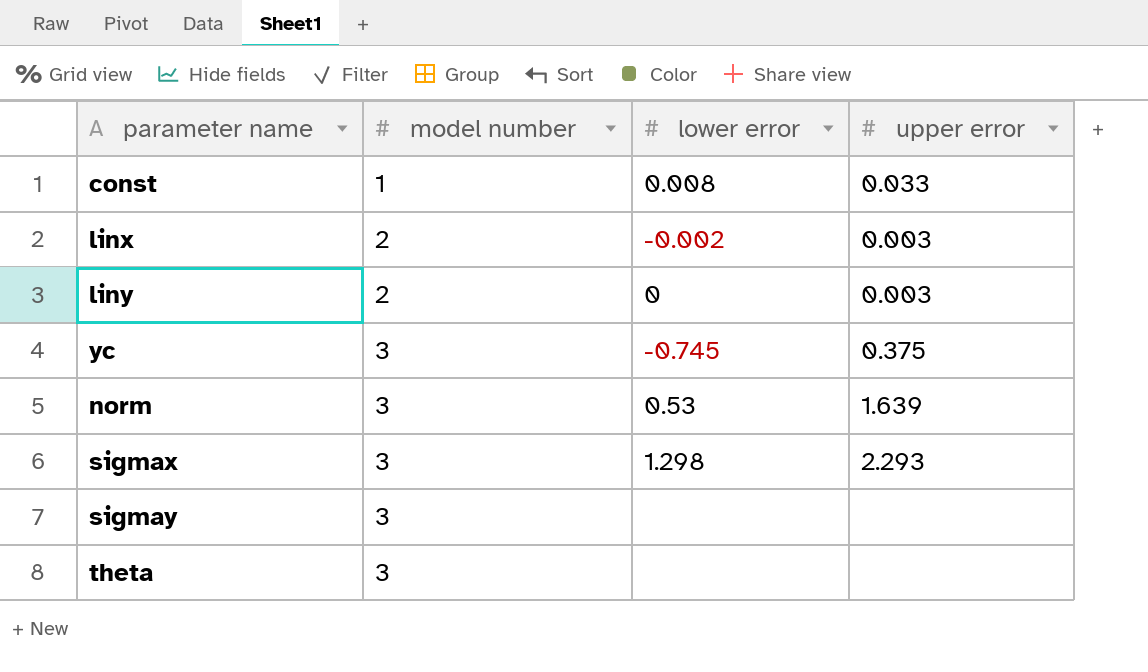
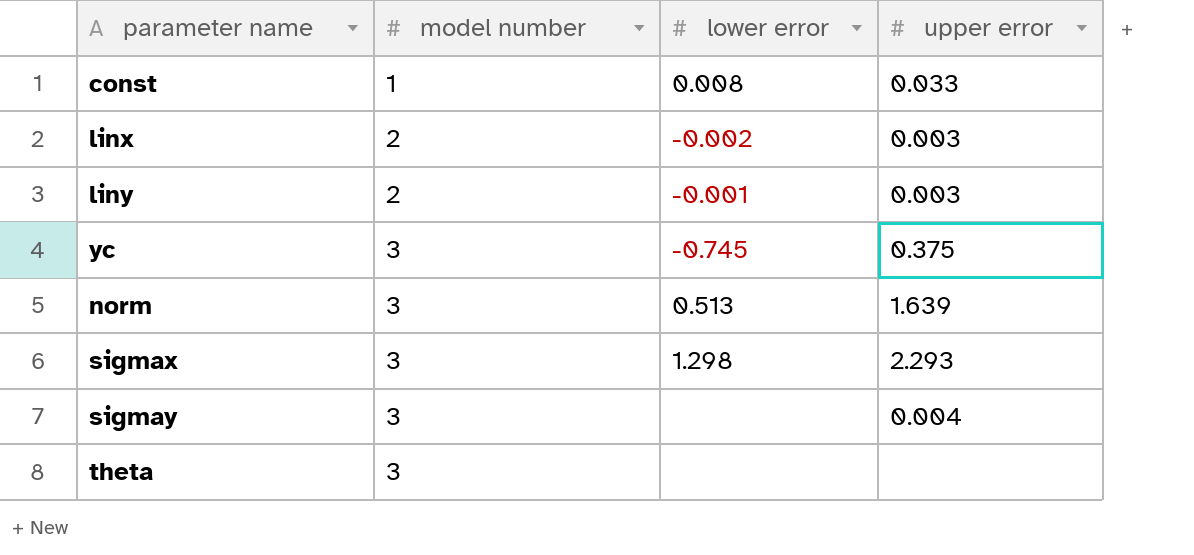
liny | lower error: 0 -> -0.001
norm | lower error: 0.53 -> 0.513
sigmay | upper error: none -> 0.004

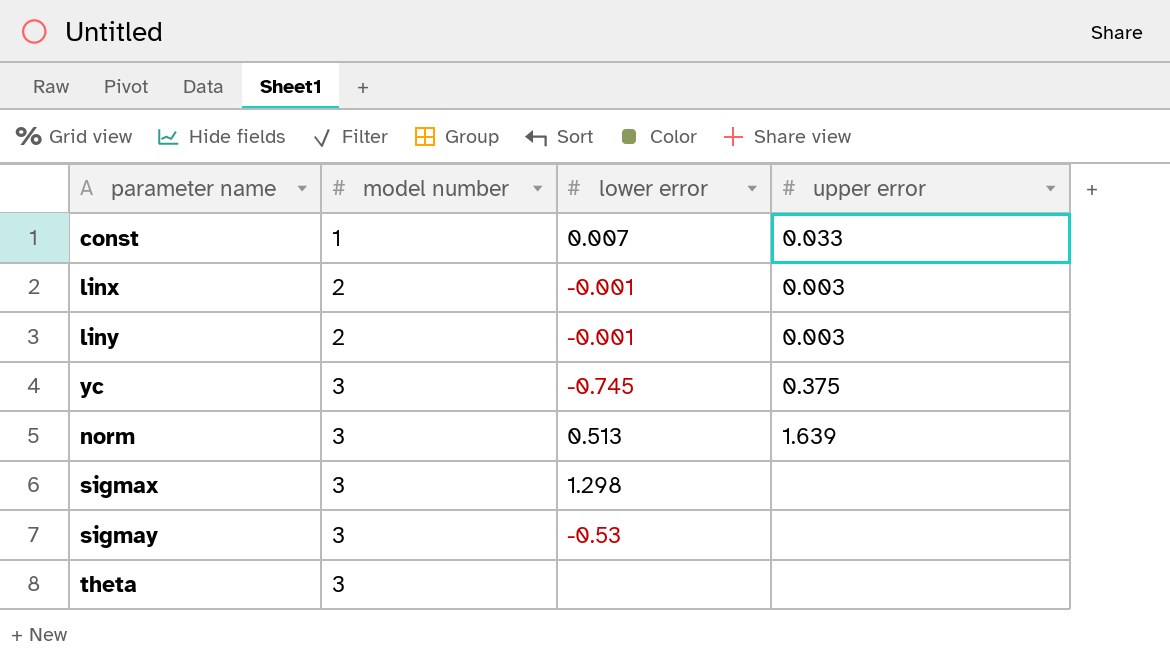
const | lower error: 0.008 -> 0.007
linx | lower error: -0.002 -> -0.001
sigmax | upper error: 2.293 -> none
sigmay | lower error: none -> -0.53
sigmay | upper error: 0.004 -> none

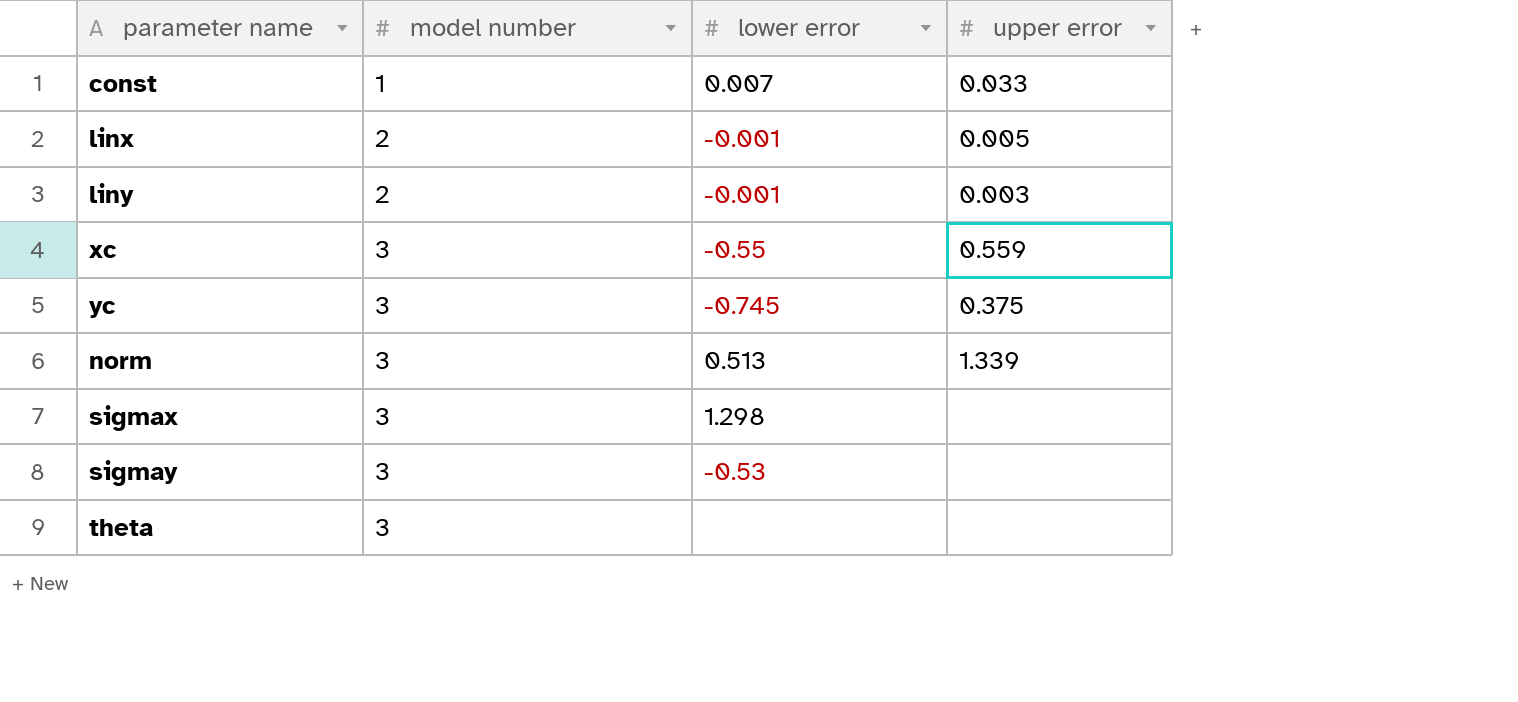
linx | upper error: 0.003 -> 0.005
row xc: none -> 3 | -0.55 | 0.559
norm | upper error: 1.639 -> 1.339

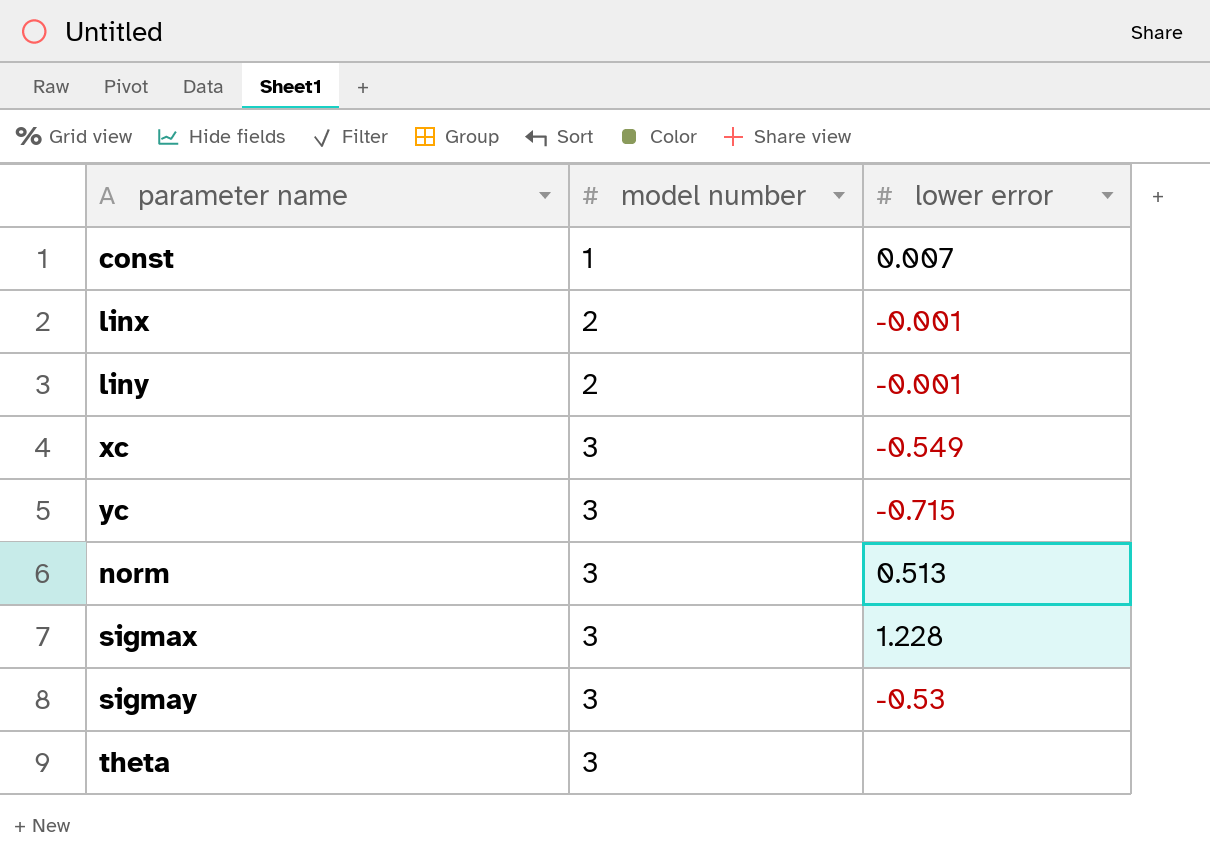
column upper error | position: 4 -> none
xc | lower error: -0.55 -> -0.549
yc | lower error: -0.745 -> -0.715
sigmax | lower error: 1.298 -> 1.228

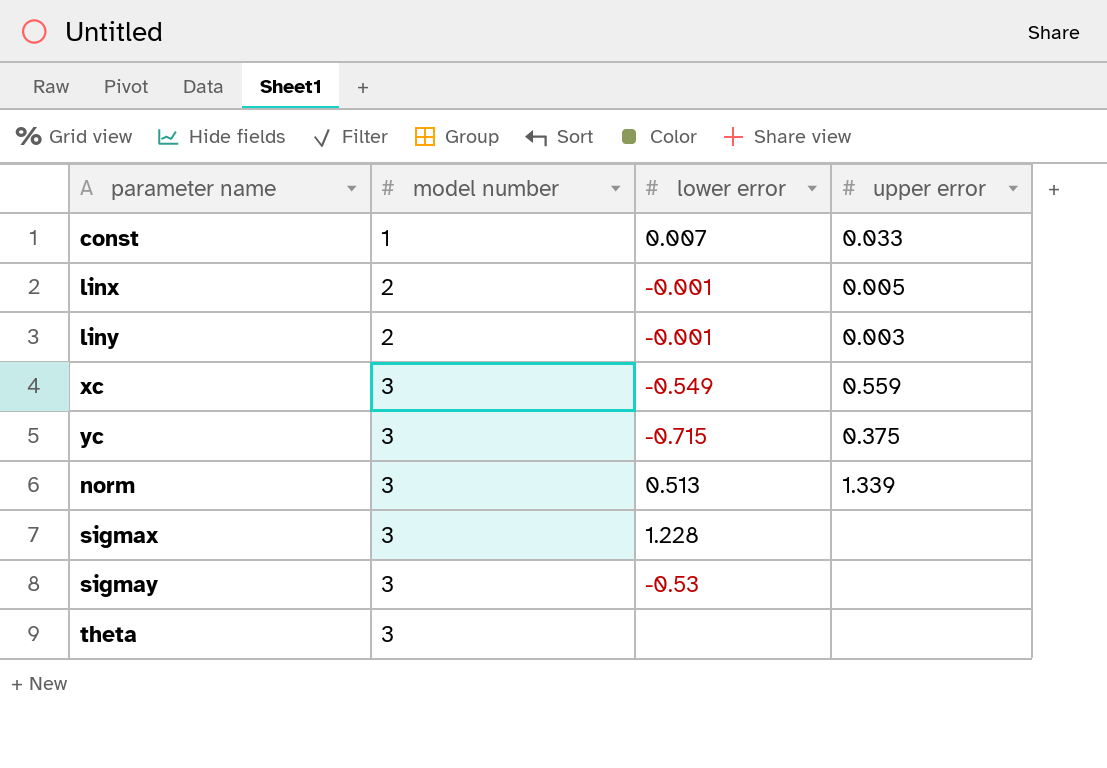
column upper error | position: none -> 4

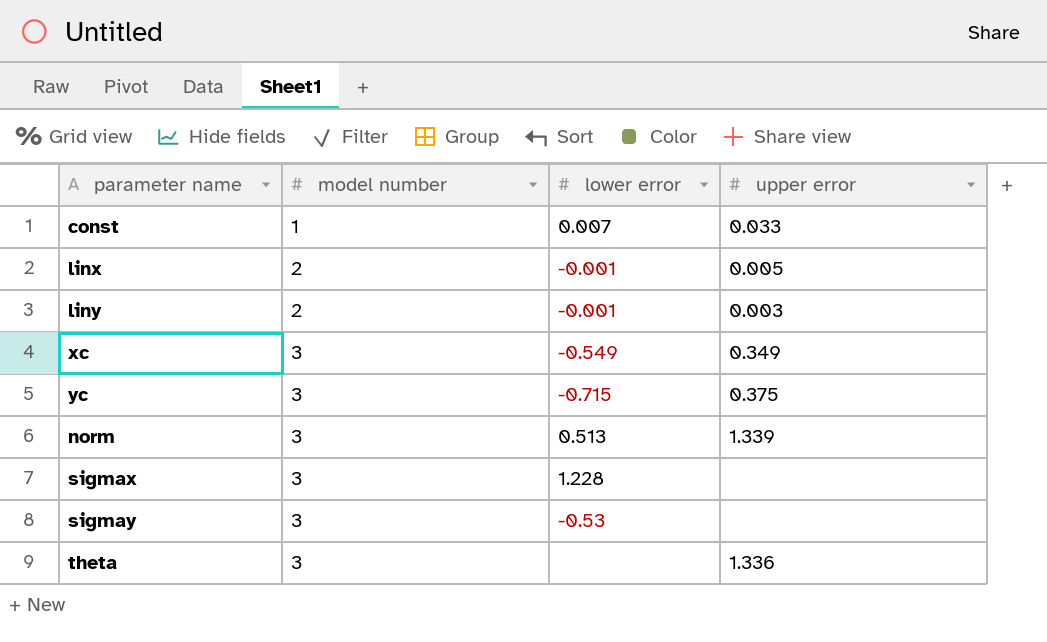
xc | upper error: 0.559 -> 0.349
theta | upper error: none -> 1.336

